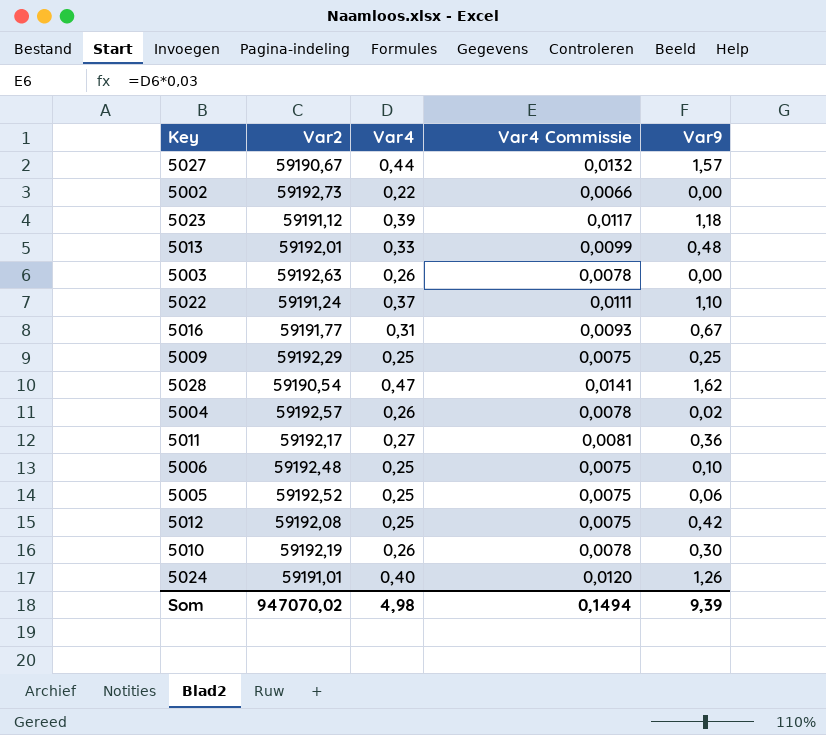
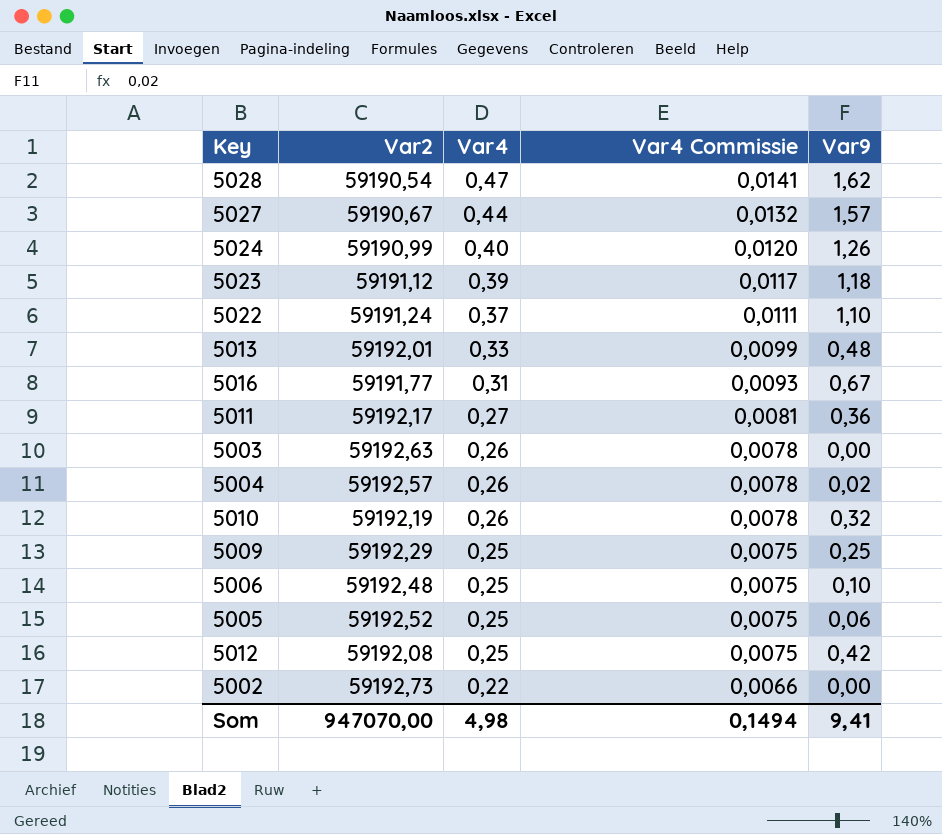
row order: none -> Var4 descending
5024 | Var2: 59191,01 -> 59190,99
5010 | Var9: 0,30 -> 0,32
Som | Var2: 947070,02 -> 947070,00
Som | Var9: 9,39 -> 9,41

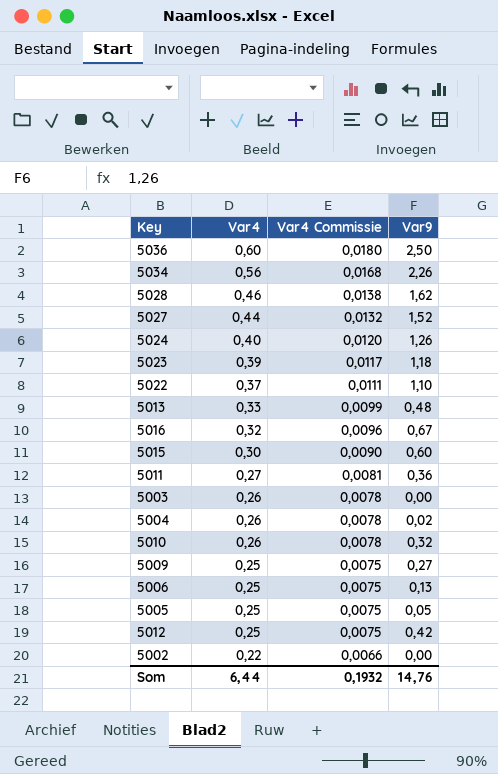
column Var2 | position: 2 -> none
row 5036: none -> 0,60 | 0,0180 | 2,50
row 5034: none -> 0,56 | 0,0168 | 2,26
5028 | Var4: 0,47 -> 0,46
5028 | Var4 Commissie: 0,0141 -> 0,0138
5027 | Var9: 1,57 -> 1,52
5016 | Var4: 0,31 -> 0,32
5016 | Var4 Commissie: 0,0093 -> 0,0096
row 5015: none -> 0,30 | 0,0090 | 0,60
5009 | Var9: 0,25 -> 0,27
5006 | Var9: 0,10 -> 0,13
5005 | Var9: 0,06 -> 0,05
Som | Var4: 4,98 -> 6,44
Som | Var4 Commissie: 0,1494 -> 0,1932
Som | Var9: 9,41 -> 14,76

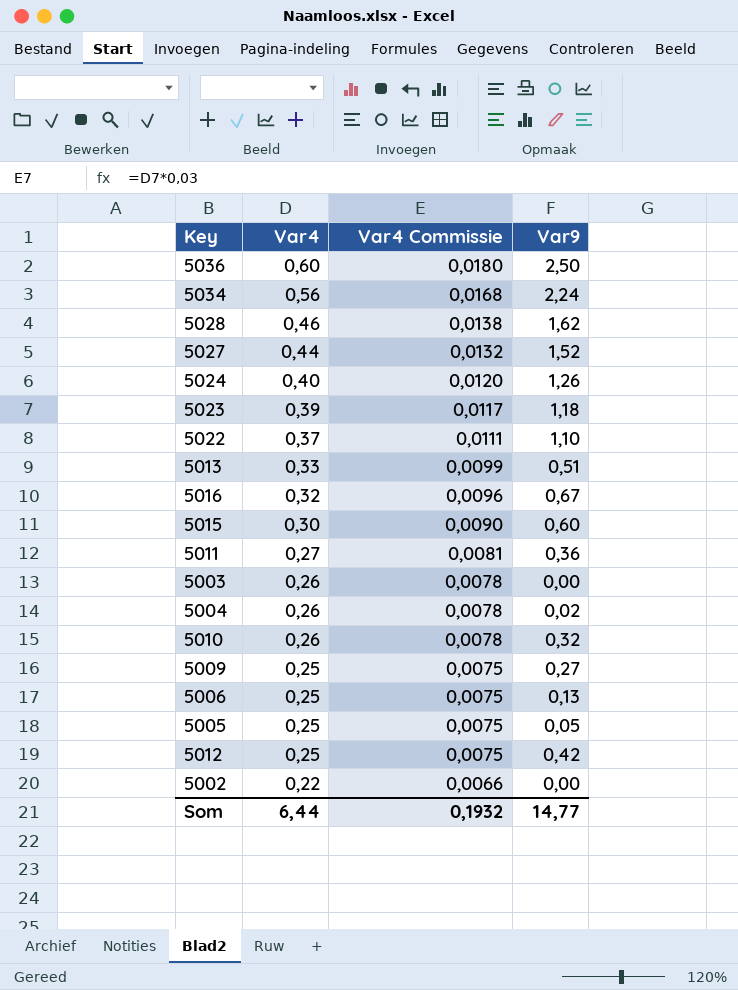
5034 | Var9: 2,26 -> 2,24
5013 | Var9: 0,48 -> 0,51
Som | Var9: 14,76 -> 14,77

